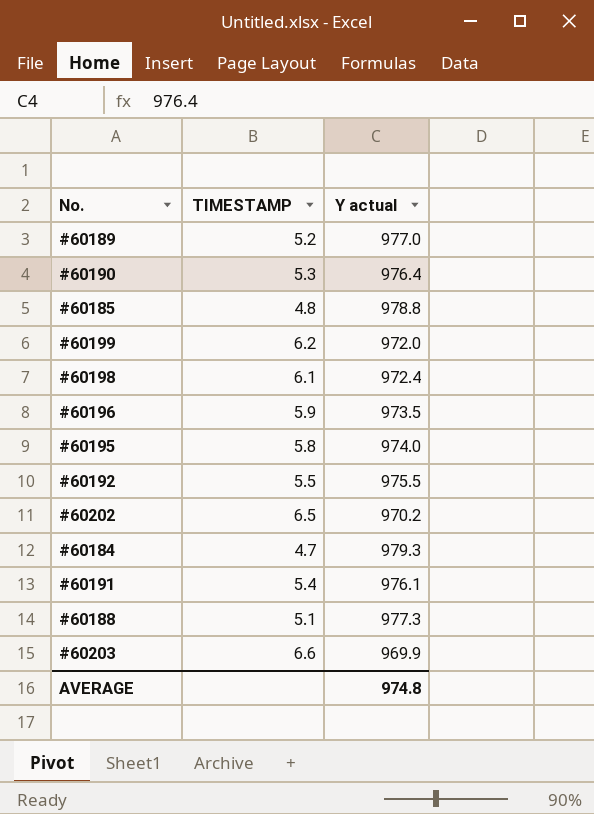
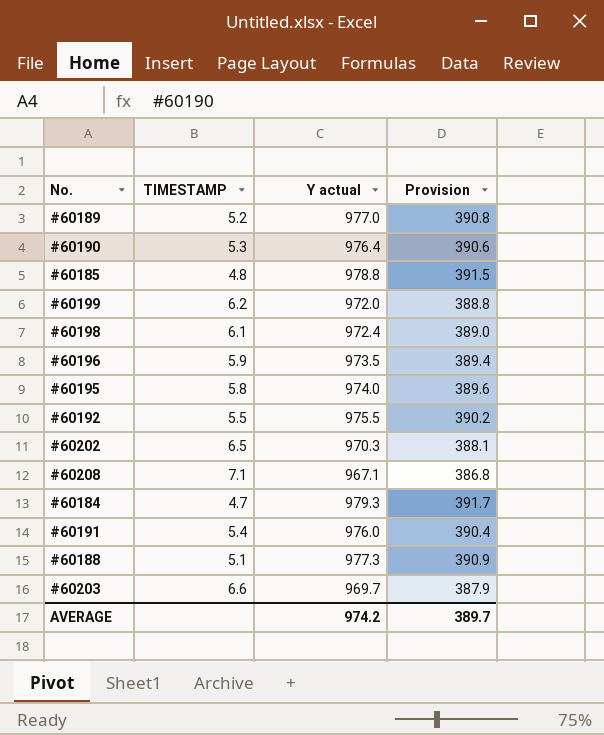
column Provision | formula: none -> [Y actual] * 0.4
#60202 | Y actual: 970.2 -> 970.3
row #60208: none -> 7.1 | 967.1 | 386.8
#60191 | Y actual: 976.1 -> 976.0
#60203 | Y actual: 969.9 -> 969.7
AVERAGE | Y actual: 974.8 -> 974.2

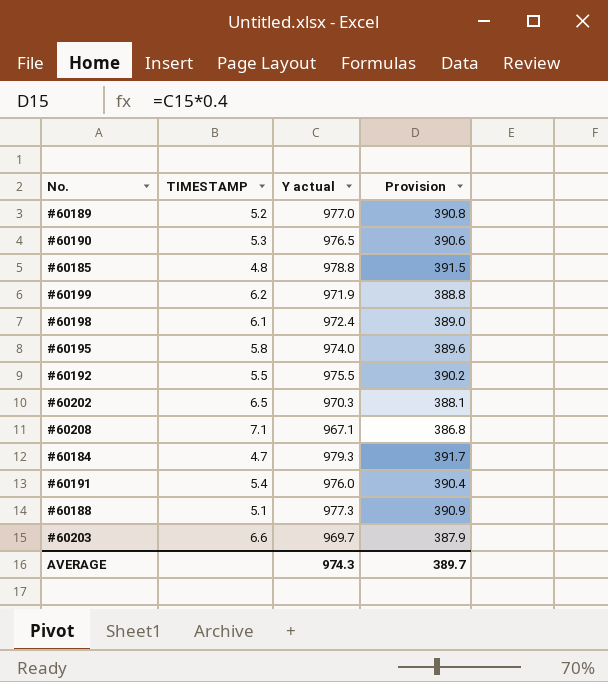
row #60196: 5.9 | 973.5 | 389.4 -> none
#60190 | Y actual: 976.4 -> 976.5
#60199 | Y actual: 972.0 -> 971.9
AVERAGE | Y actual: 974.2 -> 974.3

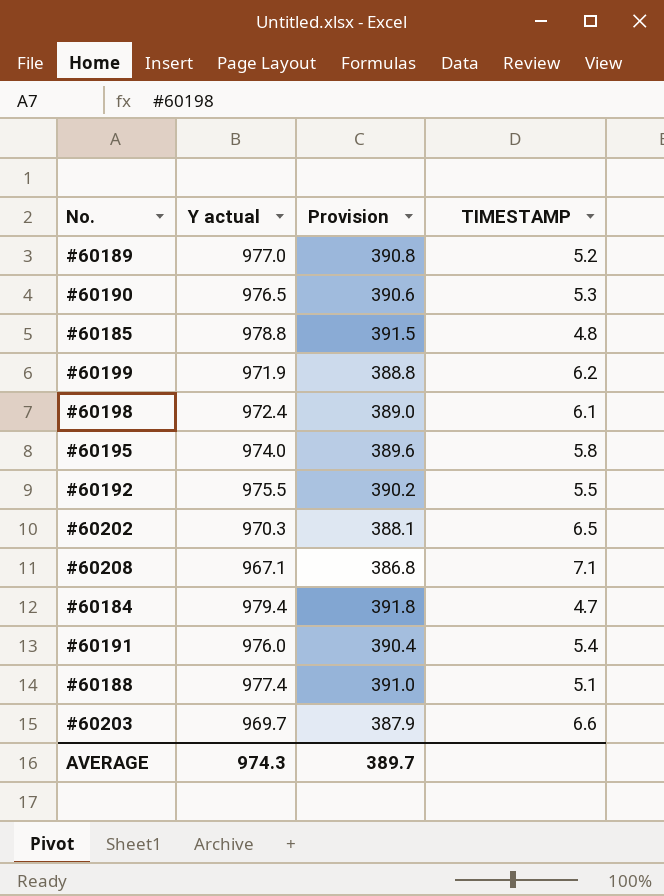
column TIMESTAMP | position: 2 -> 4
#60184 | Y actual: 979.3 -> 979.4
#60184 | Provision: 391.7 -> 391.8
#60188 | Y actual: 977.3 -> 977.4
#60188 | Provision: 390.9 -> 391.0

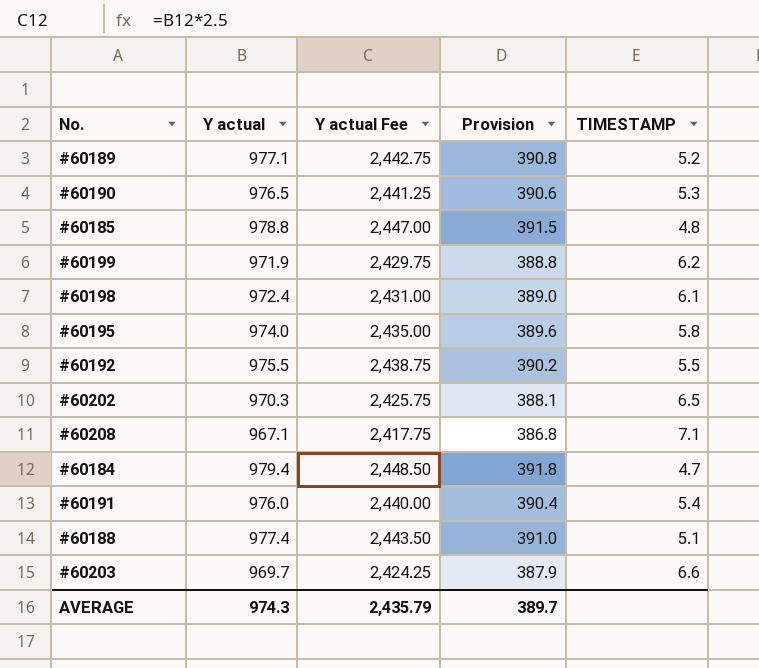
column Y actual Fee | formula: none -> [Y actual] * 2.5
#60189 | Y actual: 977.0 -> 977.1

